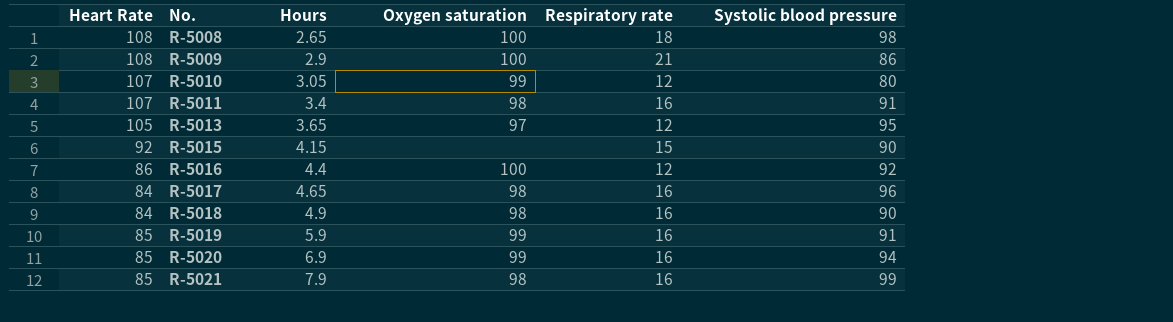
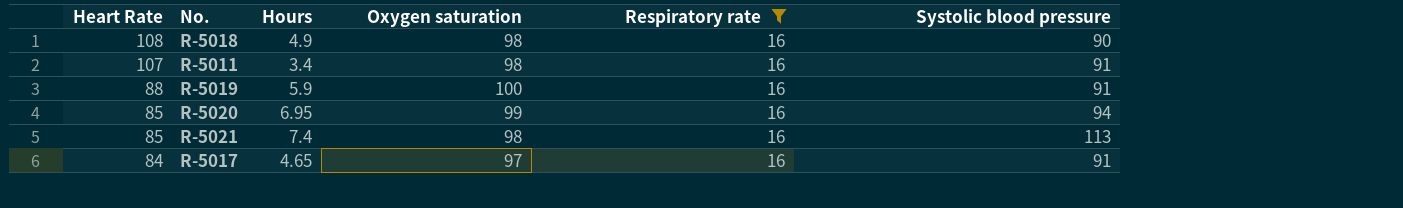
filter: none -> Respiratory rate = 16
row order: No. ascending -> Heart Rate descending
R-5018 | Heart Rate: 84 -> 108
R-5019 | Heart Rate: 85 -> 88
R-5019 | Oxygen saturation: 99 -> 100
R-5020 | Hours: 6.9 -> 6.95
R-5021 | Hours: 7.9 -> 7.4
R-5021 | Systolic blood pressure: 99 -> 113
R-5017 | Oxygen saturation: 98 -> 97
R-5017 | Systolic blood pressure: 96 -> 91

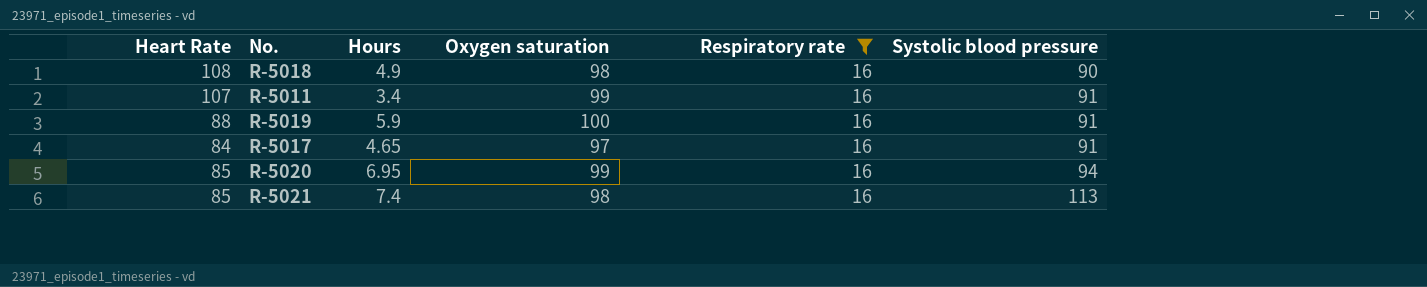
row order: Heart Rate descending -> Systolic blood pressure ascending
R-5011 | Oxygen saturation: 98 -> 99

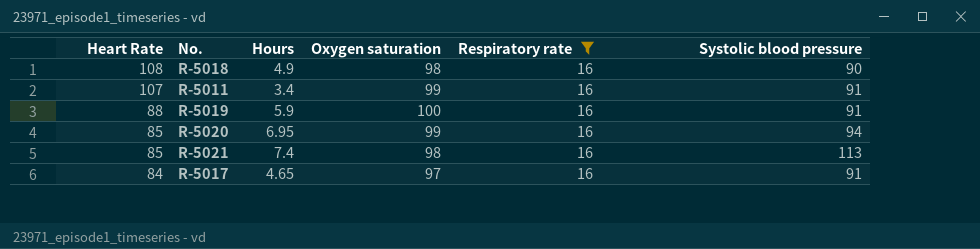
row order: Systolic blood pressure ascending -> Heart Rate descending

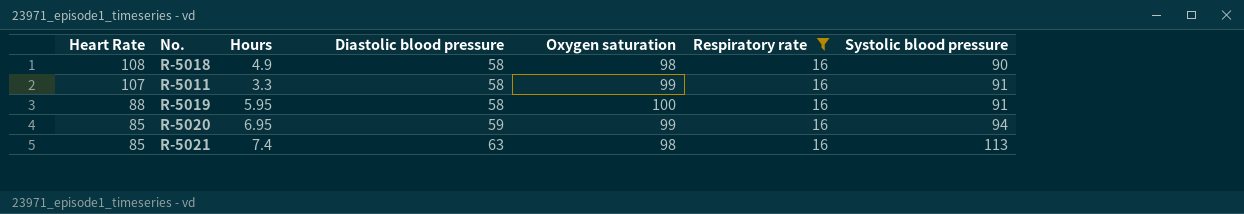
column Diastolic blood pressure | position: none -> 4
row R-5017: 84 | 4.65 | 97 | 16 | 91 -> none
R-5011 | Hours: 3.4 -> 3.3
R-5019 | Hours: 5.9 -> 5.95

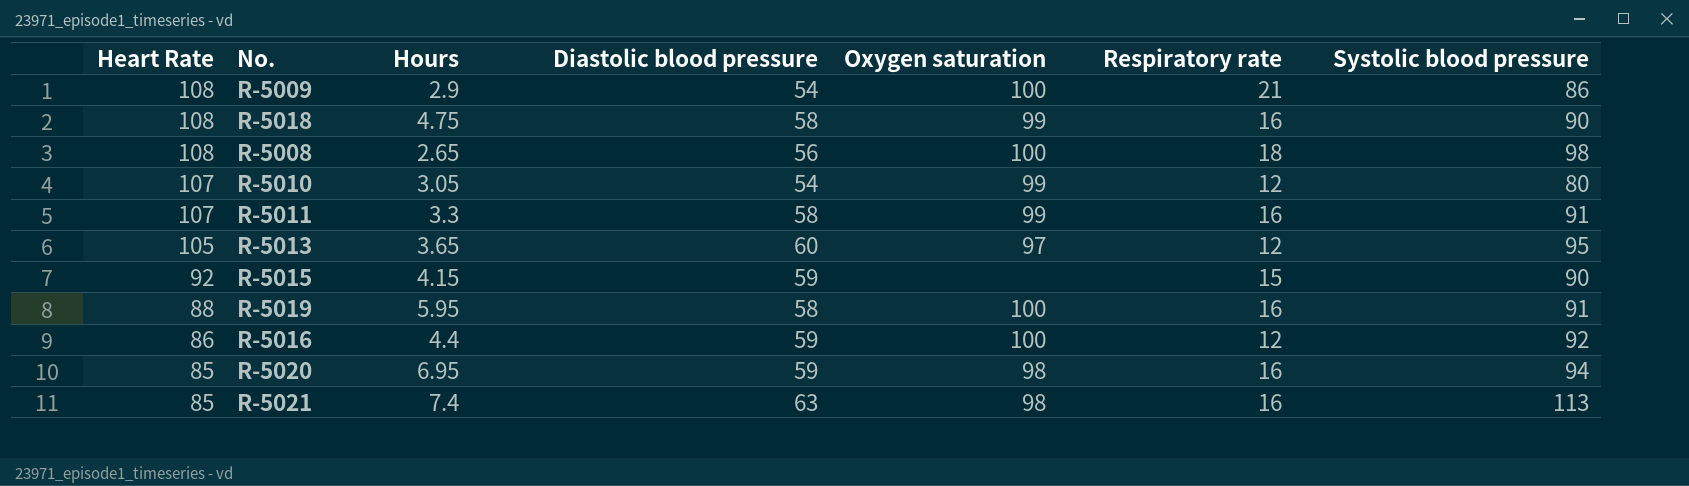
filter: Respiratory rate = 16 -> none
R-5018 | Hours: 4.9 -> 4.75
R-5018 | Oxygen saturation: 98 -> 99
R-5020 | Oxygen saturation: 99 -> 98

